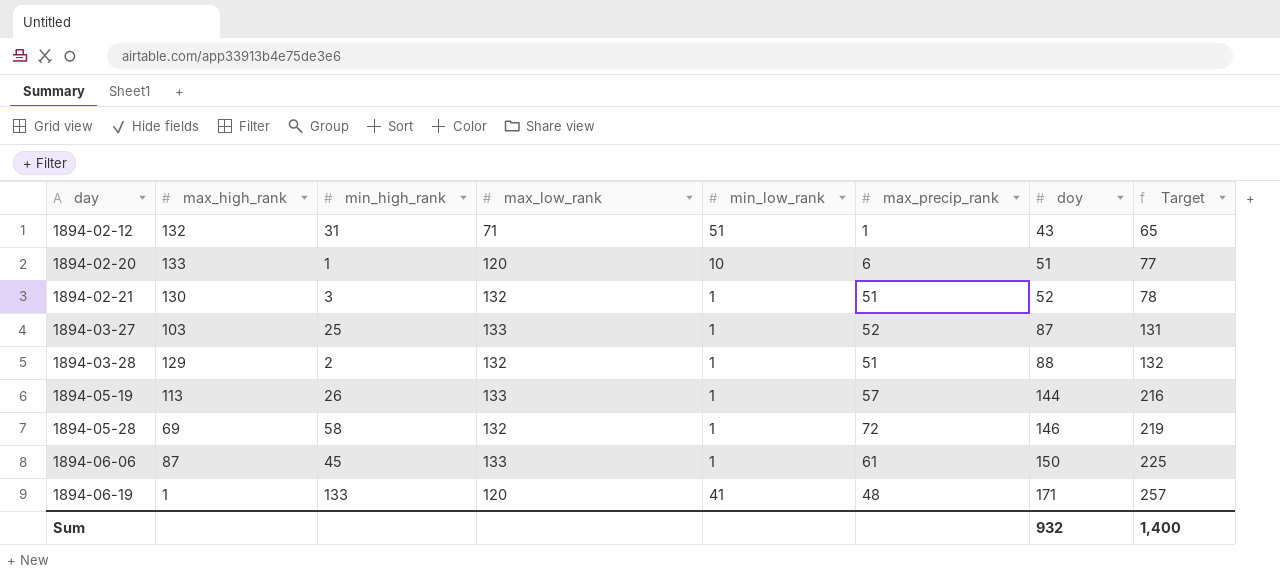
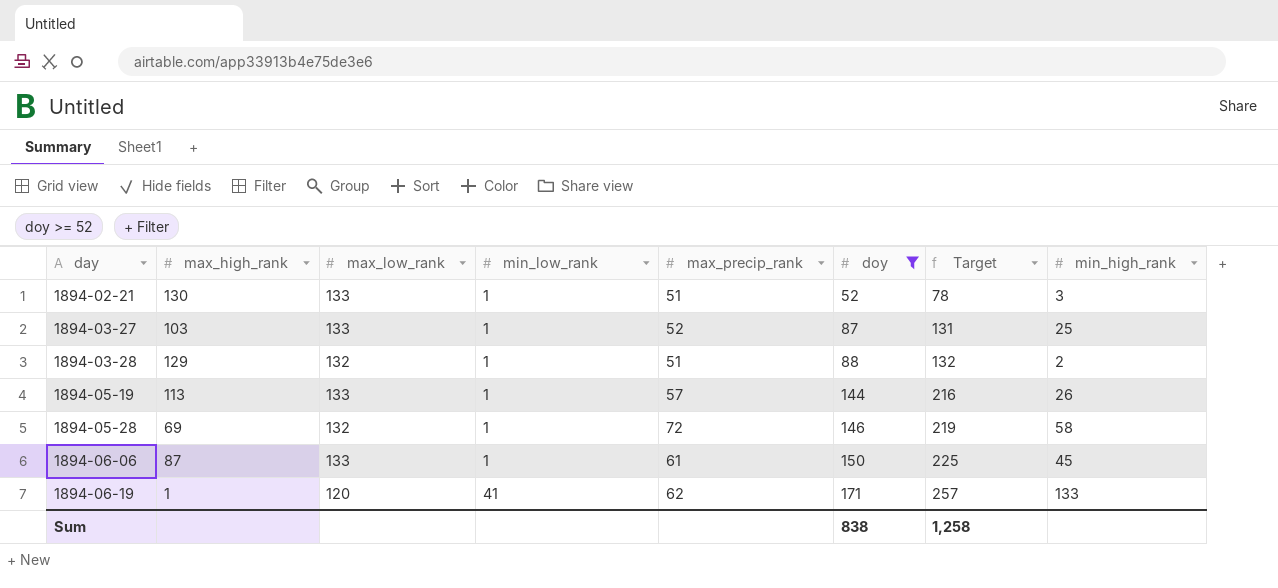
filter: none -> doy >= 52
column min_high_rank | position: 3 -> 8
1894-02-21 | max_low_rank: 132 -> 133
1894-06-19 | max_precip_rank: 48 -> 62
Sum | doy: 932 -> 838
Sum | Target: 1,400 -> 1,258

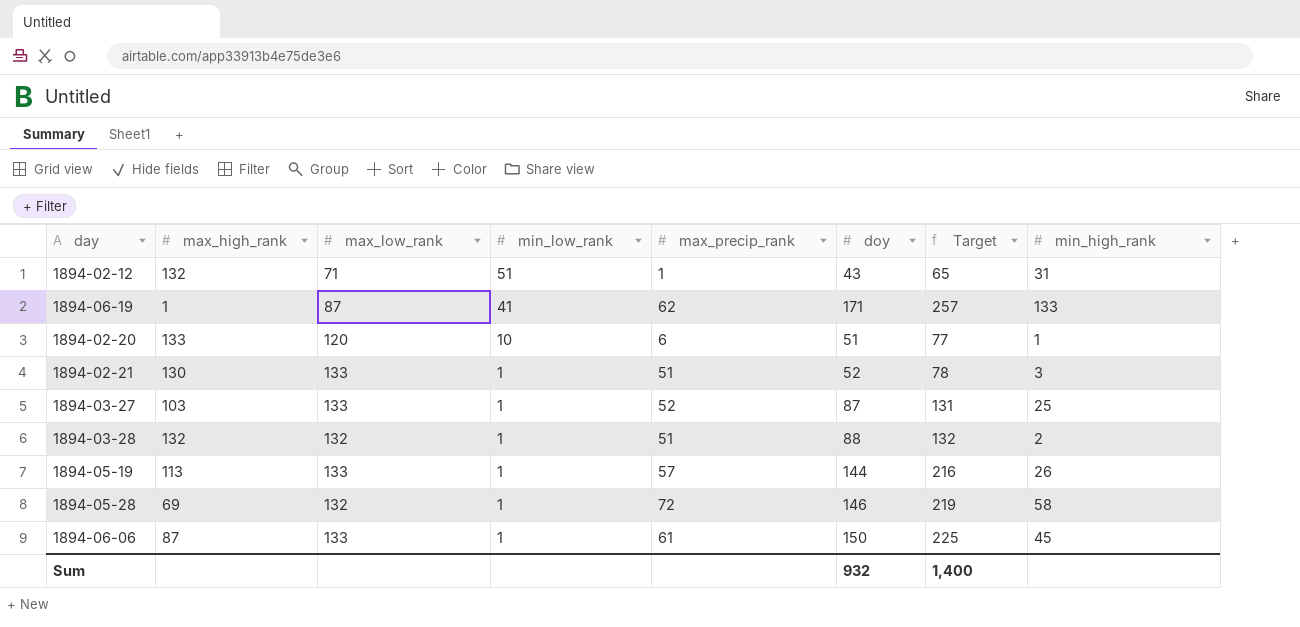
filter: doy >= 52 -> none
row order: day ascending -> min_low_rank descending
1894-06-19 | max_low_rank: 120 -> 87
1894-03-28 | max_high_rank: 129 -> 132
Sum | doy: 838 -> 932
Sum | Target: 1,258 -> 1,400

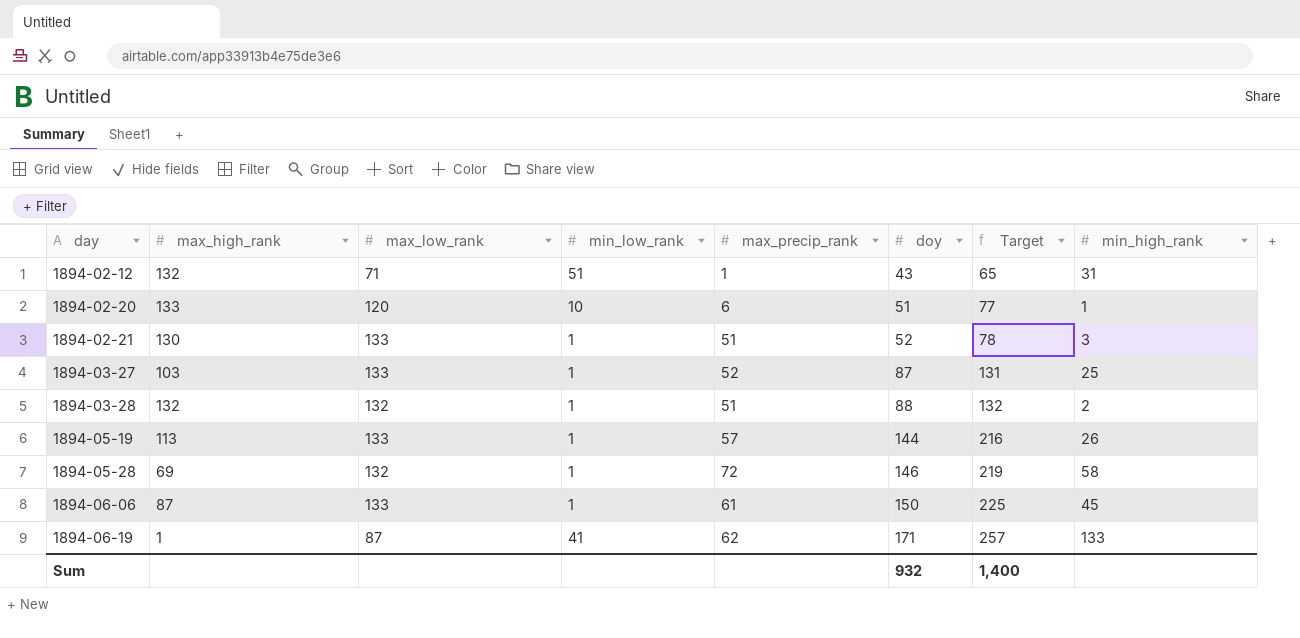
row order: min_low_rank descending -> day ascending

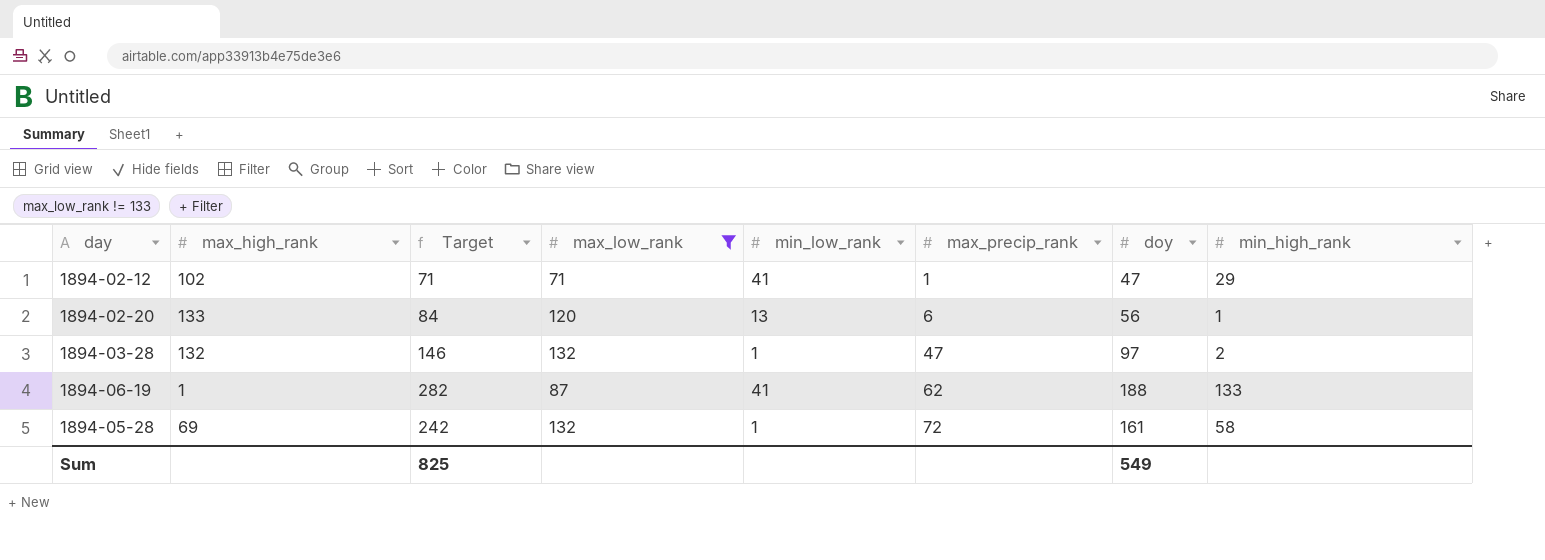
filter: none -> max_low_rank != 133
row order: day ascending -> max_precip_rank ascending
column Target | position: 7 -> 3
1894-02-12 | max_high_rank: 132 -> 102
1894-02-12 | Target: 65 -> 71
1894-02-12 | min_low_rank: 51 -> 41
1894-02-12 | doy: 43 -> 47
1894-02-12 | min_high_rank: 31 -> 29
1894-02-20 | Target: 77 -> 84
1894-02-20 | min_low_rank: 10 -> 13
1894-02-20 | doy: 51 -> 56
1894-03-28 | Target: 132 -> 146
1894-03-28 | max_precip_rank: 51 -> 47
1894-03-28 | doy: 88 -> 97
1894-06-19 | Target: 257 -> 282
1894-06-19 | doy: 171 -> 188
1894-05-28 | Target: 219 -> 242
1894-05-28 | doy: 146 -> 161
Sum | Target: 1,400 -> 825
Sum | doy: 932 -> 549

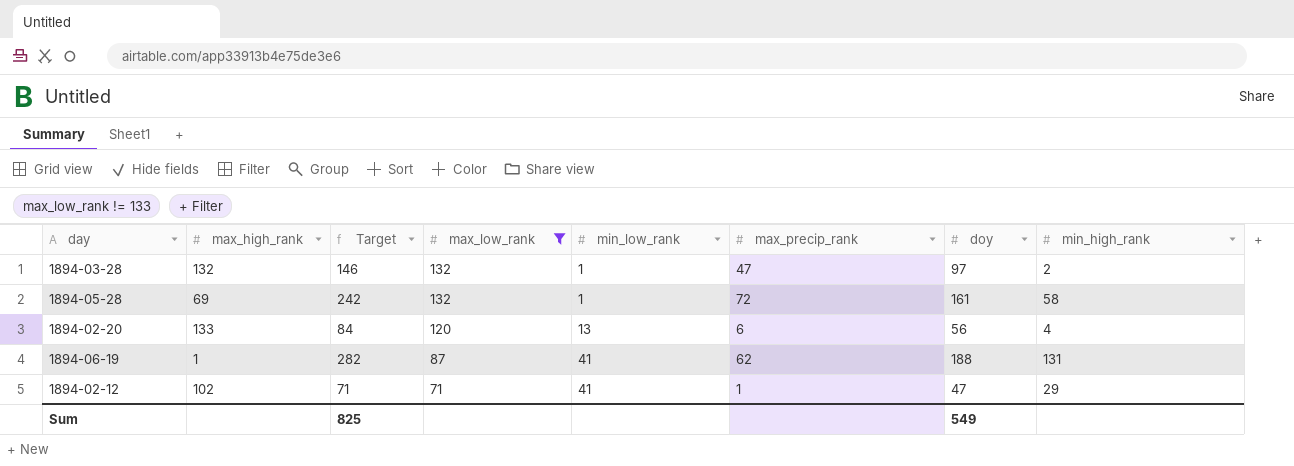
row order: max_precip_rank ascending -> max_low_rank descending
1894-02-20 | min_high_rank: 1 -> 4
1894-06-19 | min_high_rank: 133 -> 131

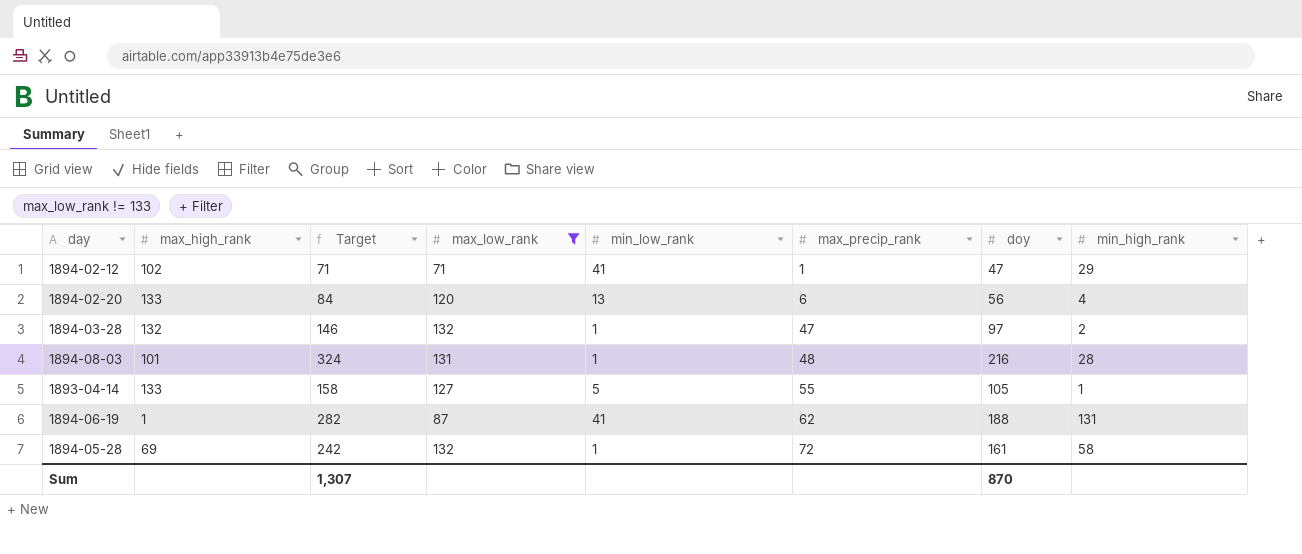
row order: max_low_rank descending -> max_precip_rank ascending
row 1894-08-03: none -> 101 | 324 | 131 | 1 | 48 | 216 | 28
row 1893-04-14: none -> 133 | 158 | 127 | 5 | 55 | 105 | 1
Sum | Target: 825 -> 1,307
Sum | doy: 549 -> 870

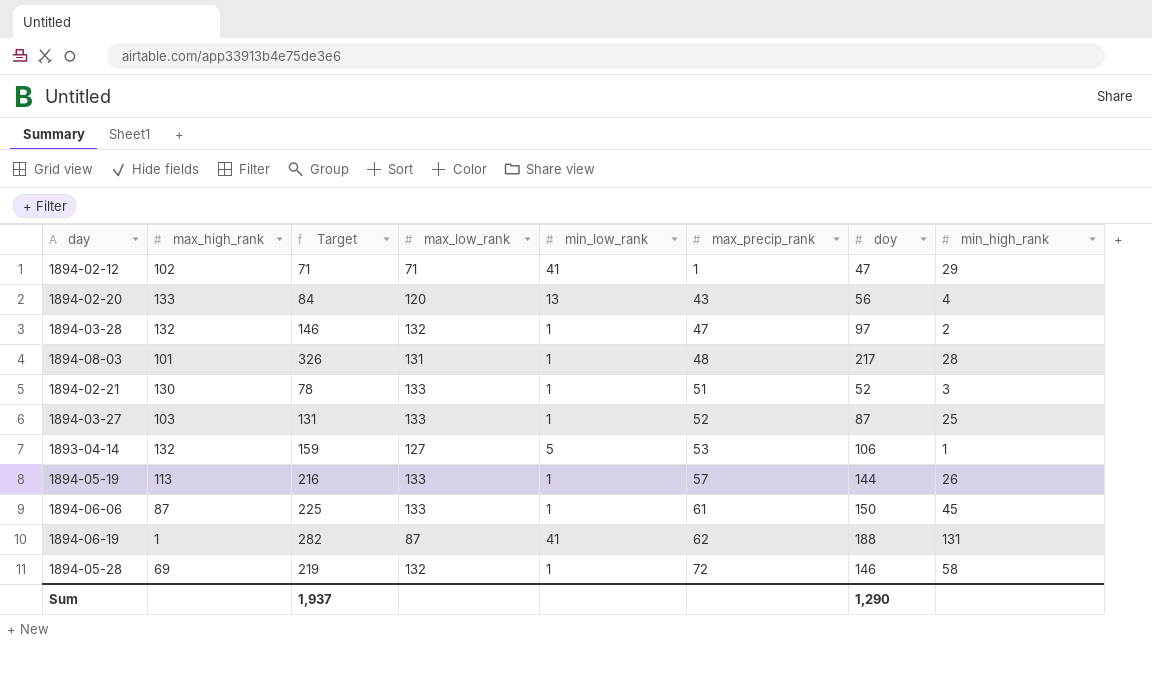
filter: max_low_rank != 133 -> none
1894-02-20 | max_precip_rank: 6 -> 43
1894-08-03 | Target: 324 -> 326
1894-08-03 | doy: 216 -> 217
1893-04-14 | max_high_rank: 133 -> 132
1893-04-14 | Target: 158 -> 159
1893-04-14 | max_precip_rank: 55 -> 53
1893-04-14 | doy: 105 -> 106
1894-05-28 | Target: 242 -> 219
1894-05-28 | doy: 161 -> 146
Sum | Target: 1,307 -> 1,937
Sum | doy: 870 -> 1,290

